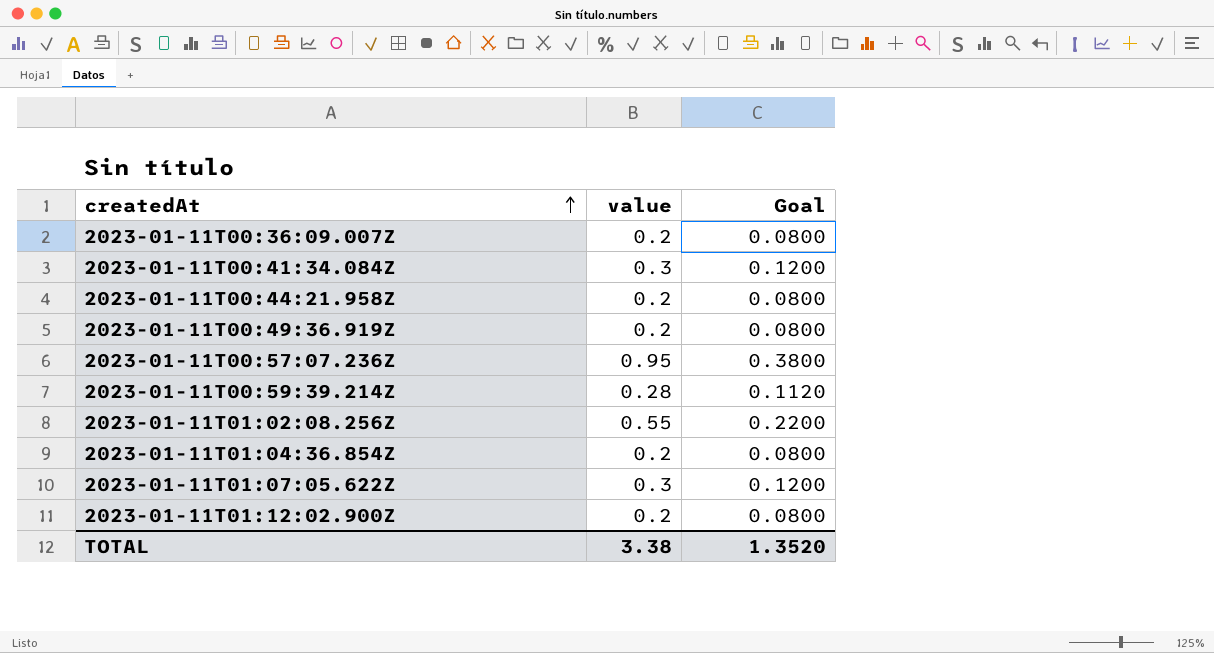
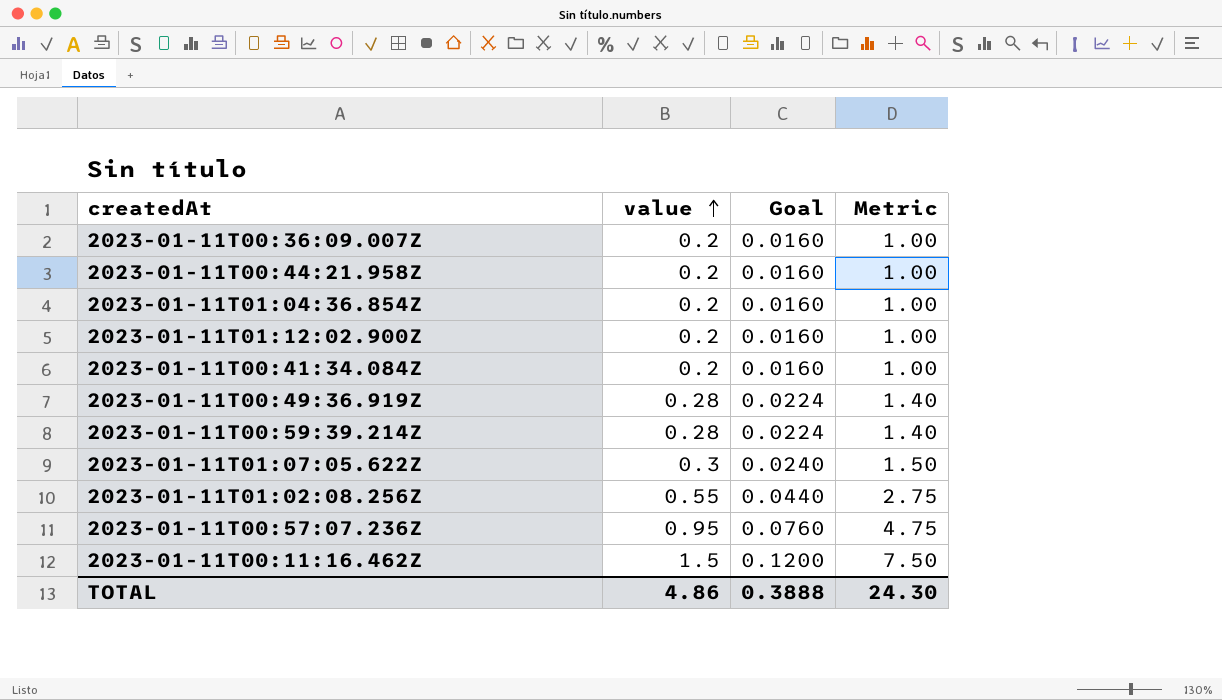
row order: createdAt ascending -> value ascending
column Goal | formula: [value] * 0.4 -> [value] * 0.08
column Metric | formula: none -> [value] * 5
2023-01-11T00:41:34.084Z | value: 0.3 -> 0.2
2023-01-11T00:49:36.919Z | value: 0.2 -> 0.28
row 2023-01-11T00:11:16.462Z: none -> 1.5 | 0.1200 | 7.50
TOTAL | value: 3.38 -> 4.86
TOTAL | Goal: 1.3520 -> 0.3888

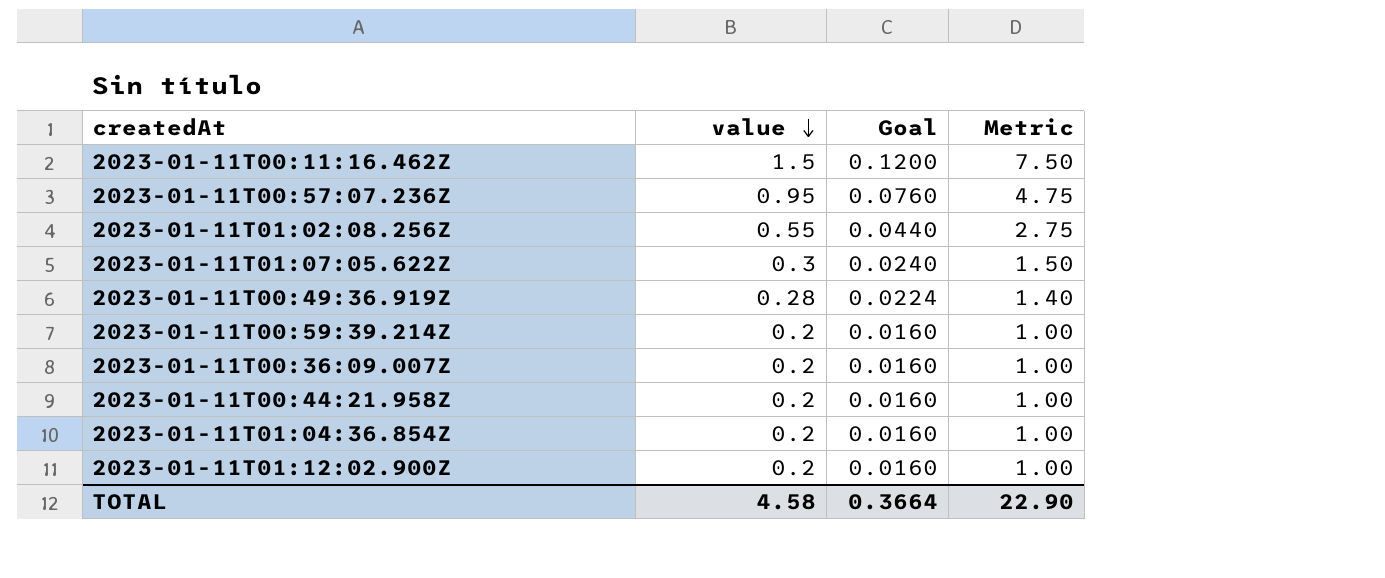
row order: value ascending -> value descending
row 2023-01-11T00:41:34.084Z: 0.2 | 0.0160 | 1.00 -> none
2023-01-11T00:59:39.214Z | value: 0.28 -> 0.2
2023-01-11T00:59:39.214Z | Goal: 0.0224 -> 0.0160
2023-01-11T00:59:39.214Z | Metric: 1.40 -> 1.00
TOTAL | value: 4.86 -> 4.58
TOTAL | Goal: 0.3888 -> 0.3664
TOTAL | Metric: 24.30 -> 22.90

